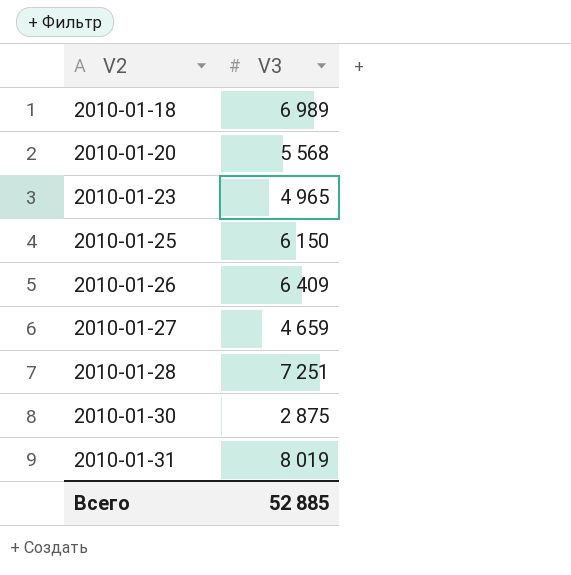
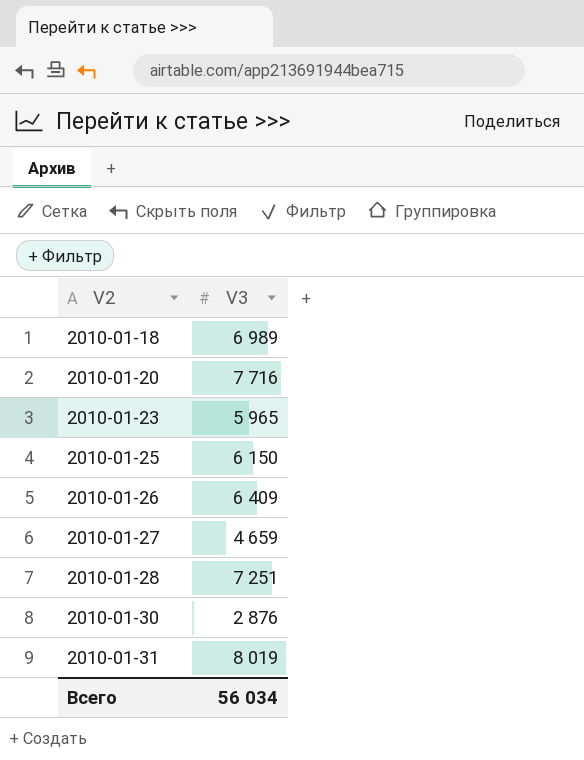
2010-01-20 | V3: 5 568 -> 7 716
2010-01-23 | V3: 4 965 -> 5 965
2010-01-30 | V3: 2 875 -> 2 876
Всего | V3: 52 885 -> 56 034

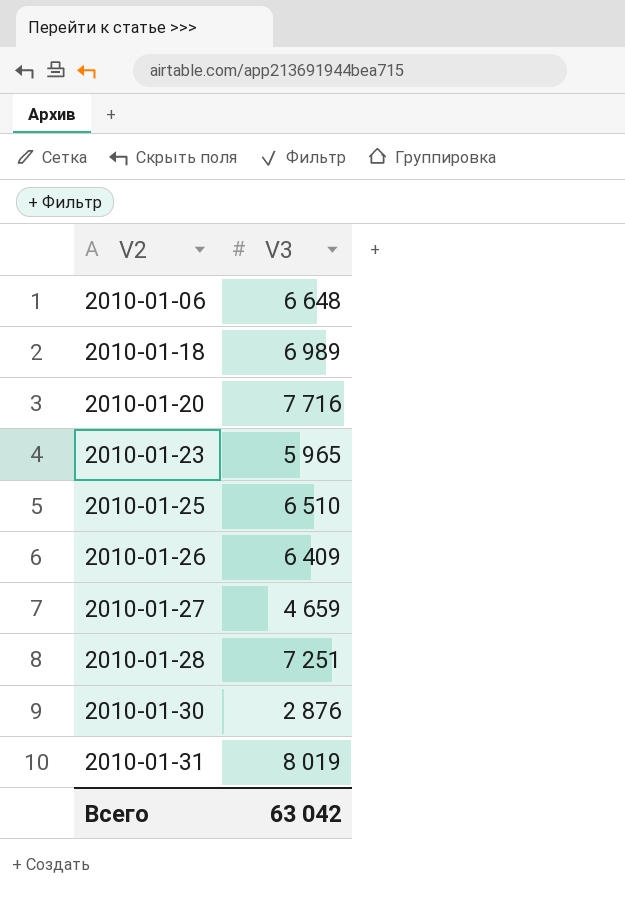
row 2010-01-06: none -> 6 648
2010-01-25 | V3: 6 150 -> 6 510
Всего | V3: 56 034 -> 63 042

